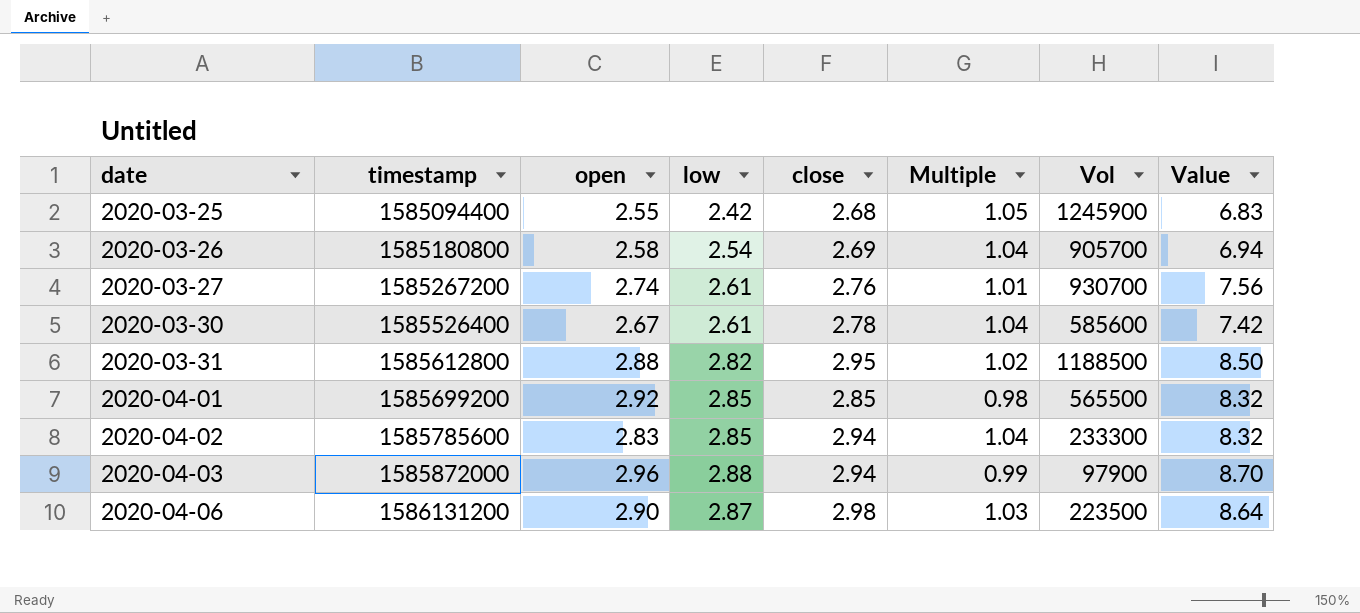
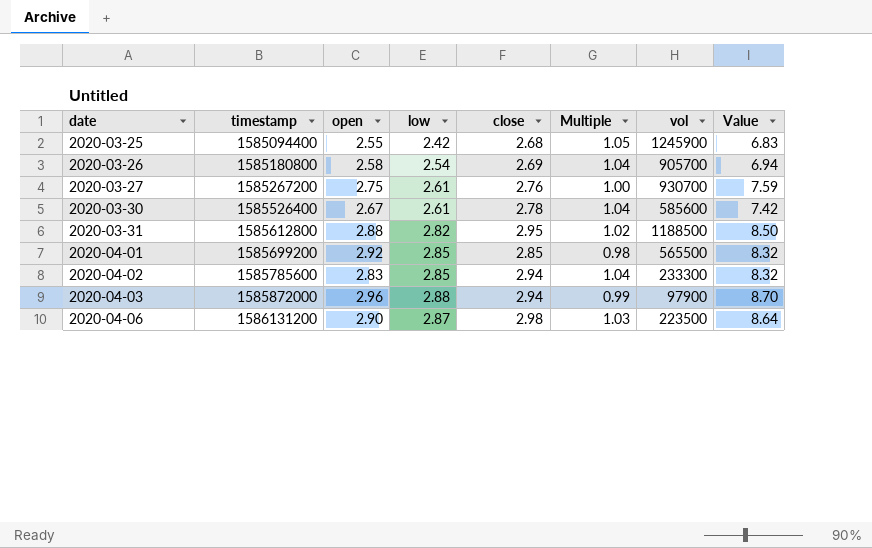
column name: Vol -> vol
2020-03-27 | open: 2.74 -> 2.75
2020-03-27 | Multiple: 1.01 -> 1.00
2020-03-27 | Value: 7.56 -> 7.59

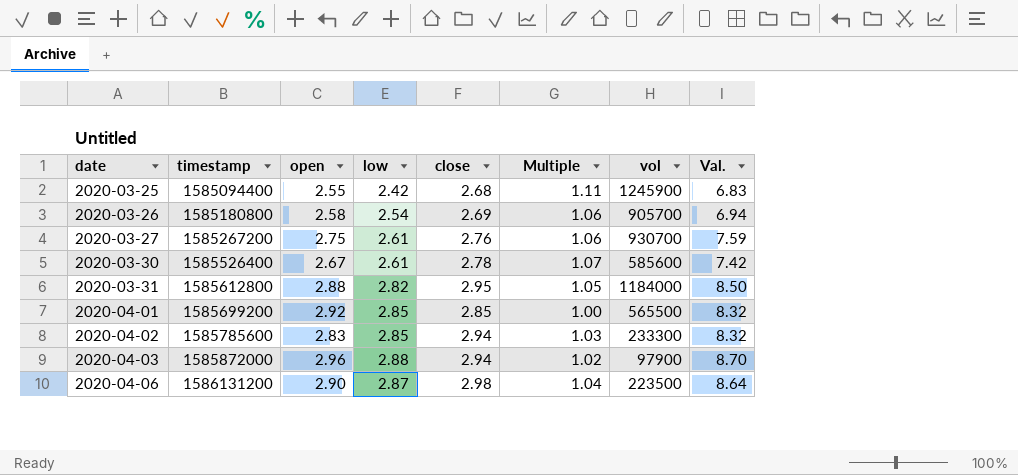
column Multiple | formula: [close] / [open] -> [close] / [low]
column name: Value -> Val.
2020-03-31 | vol: 1188500 -> 1184000

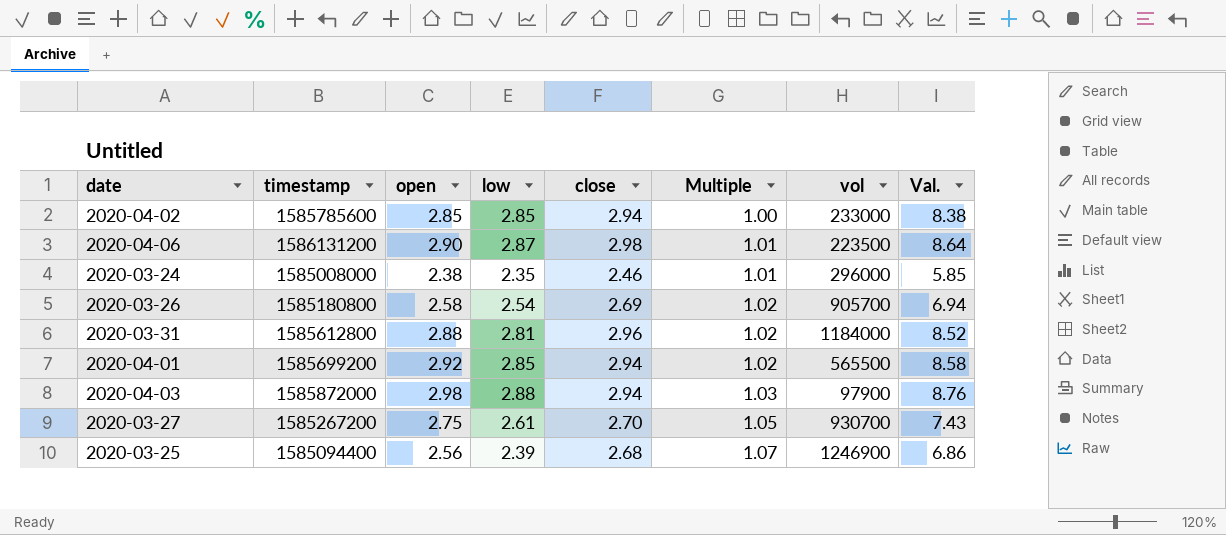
row order: date ascending -> Multiple ascending
column Multiple | formula: [close] / [low] -> [open] / [low]
row 2020-03-30: 1585526400 | 2.67 | 2.61 | 2.78 | 1.07 | 585600 | 7.42 -> none
2020-04-02 | open: 2.83 -> 2.85
2020-04-02 | vol: 233300 -> 233000
2020-04-02 | Val.: 8.32 -> 8.38
row 2020-03-24: none -> 1585008000 | 2.38 | 2.35 | 2.46 | 1.01 | 296000 | 5.85
2020-03-31 | low: 2.82 -> 2.81
2020-03-31 | close: 2.95 -> 2.96
2020-03-31 | Val.: 8.50 -> 8.52
2020-04-01 | close: 2.85 -> 2.94
2020-04-01 | Val.: 8.32 -> 8.58
2020-04-03 | open: 2.96 -> 2.98
2020-04-03 | Val.: 8.70 -> 8.76
2020-03-27 | close: 2.76 -> 2.70
2020-03-27 | Val.: 7.59 -> 7.43
2020-03-25 | open: 2.55 -> 2.56
2020-03-25 | low: 2.42 -> 2.39
2020-03-25 | vol: 1245900 -> 1246900
2020-03-25 | Val.: 6.83 -> 6.86

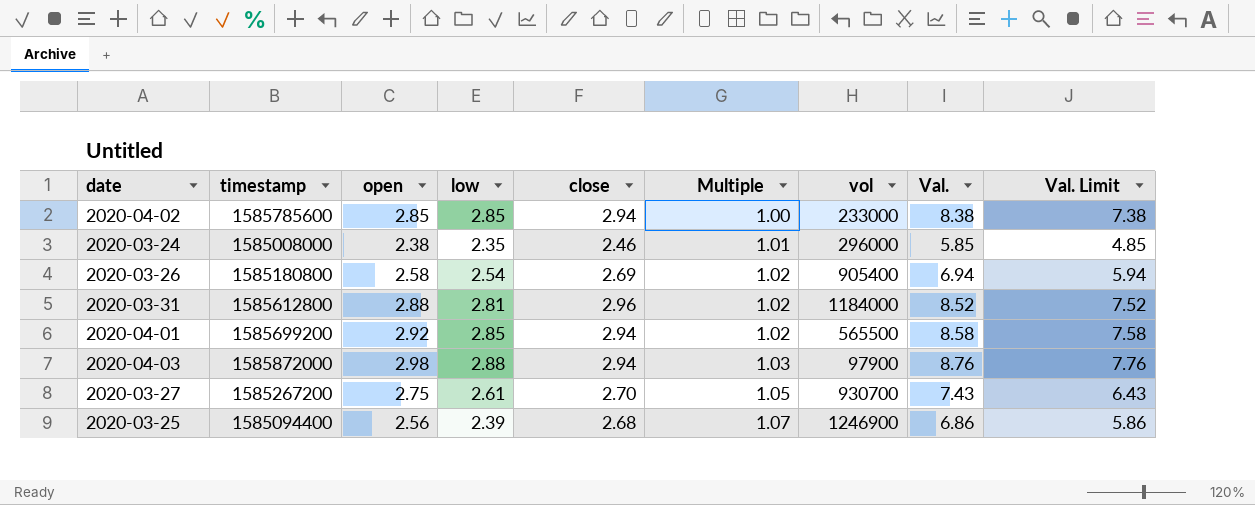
column Val. Limit | formula: none -> [Val.] - 1
row 2020-04-06: 1586131200 | 2.90 | 2.87 | 2.98 | 1.01 | 223500 | 8.64 -> none
2020-03-26 | vol: 905700 -> 905400

